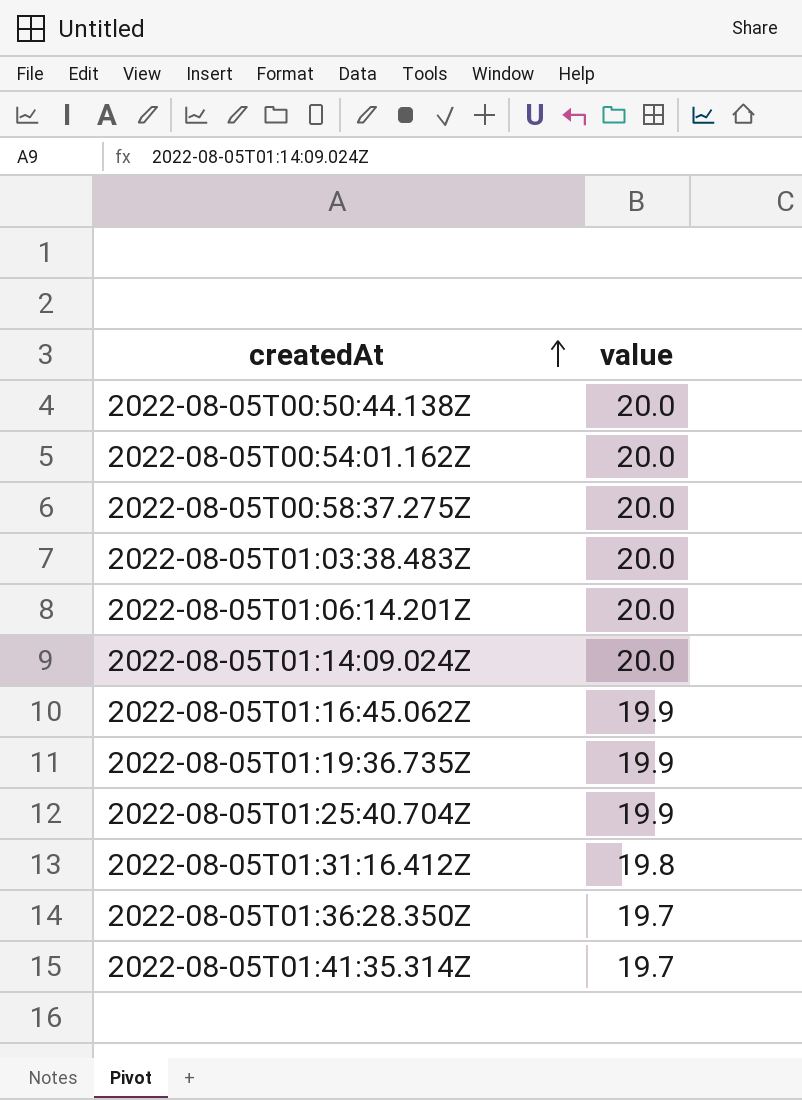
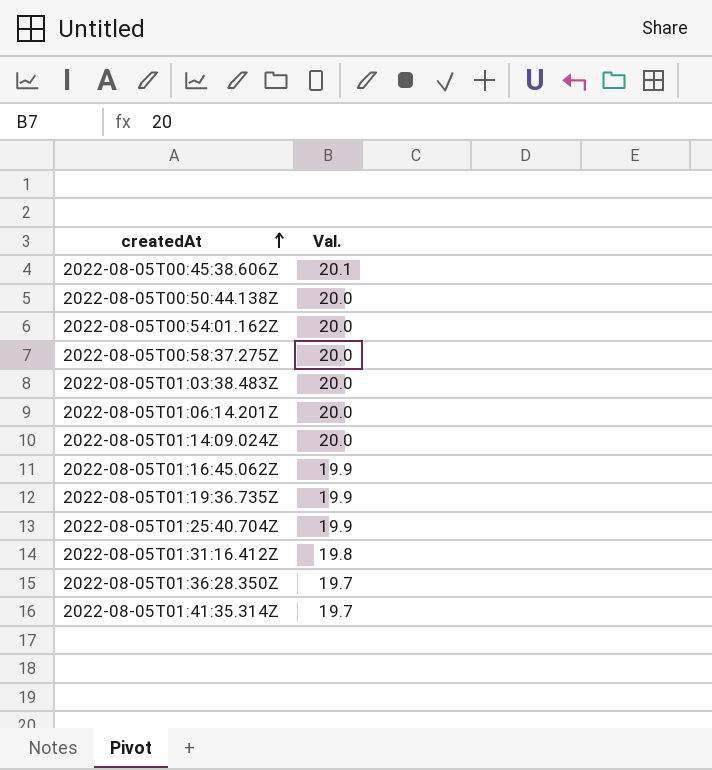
column name: value -> Val.
row 2022-08-05T00:45:38.606Z: none -> 20.1

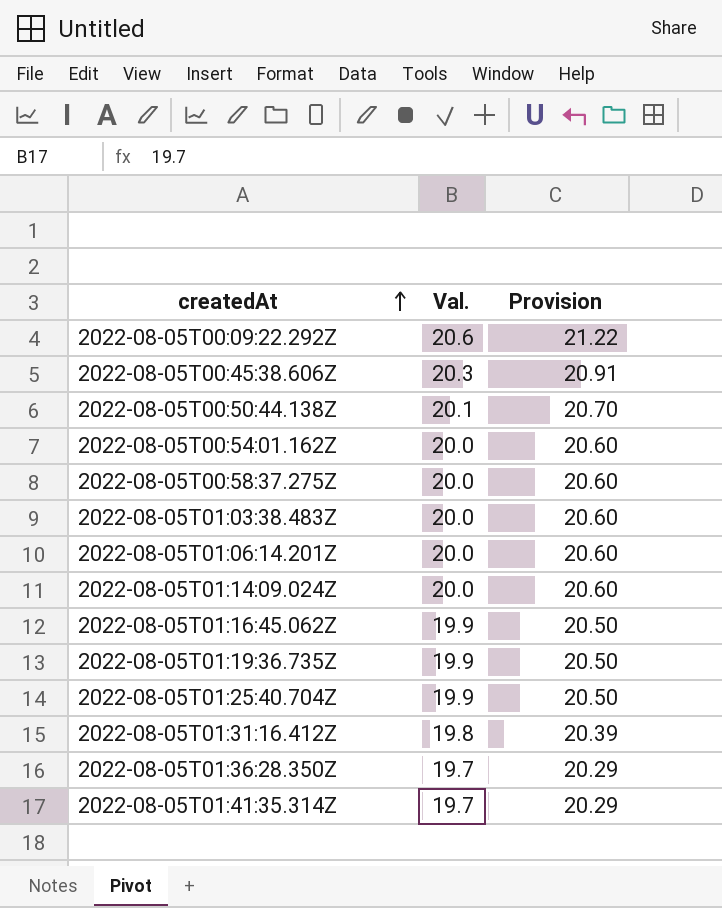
column Provision | formula: none -> [Val.] * 1.03
row 2022-08-05T00:09:22.292Z: none -> 20.6 | 21.22
2022-08-05T00:45:38.606Z | Val.: 20.1 -> 20.3
2022-08-05T00:50:44.138Z | Val.: 20.0 -> 20.1

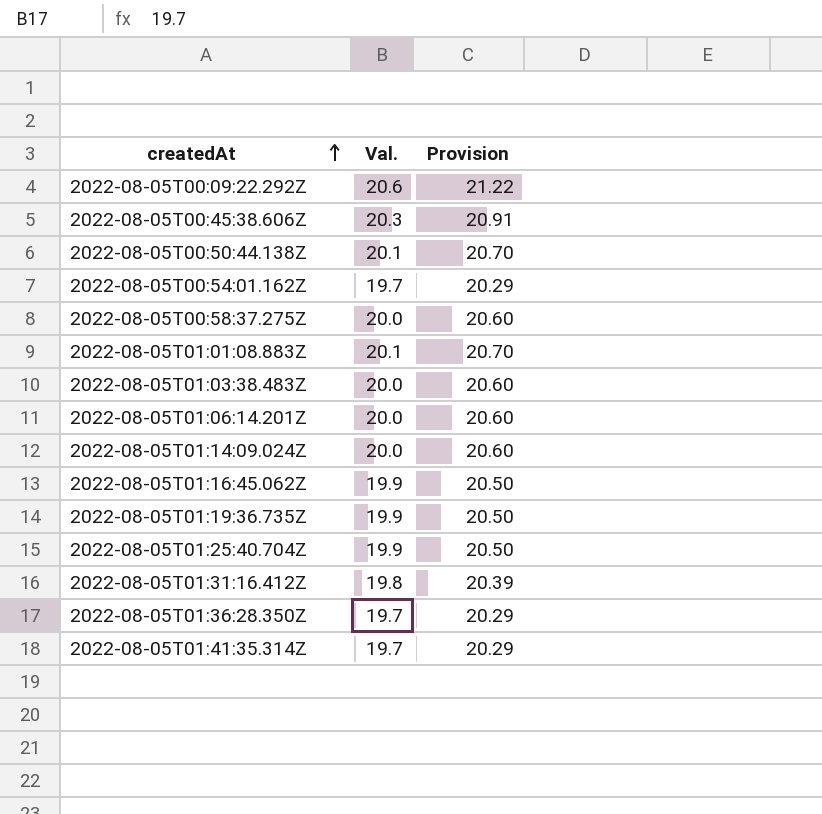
2022-08-05T00:54:01.162Z | Val.: 20.0 -> 19.7
2022-08-05T00:54:01.162Z | Provision: 20.60 -> 20.29
row 2022-08-05T01:01:08.883Z: none -> 20.1 | 20.70

